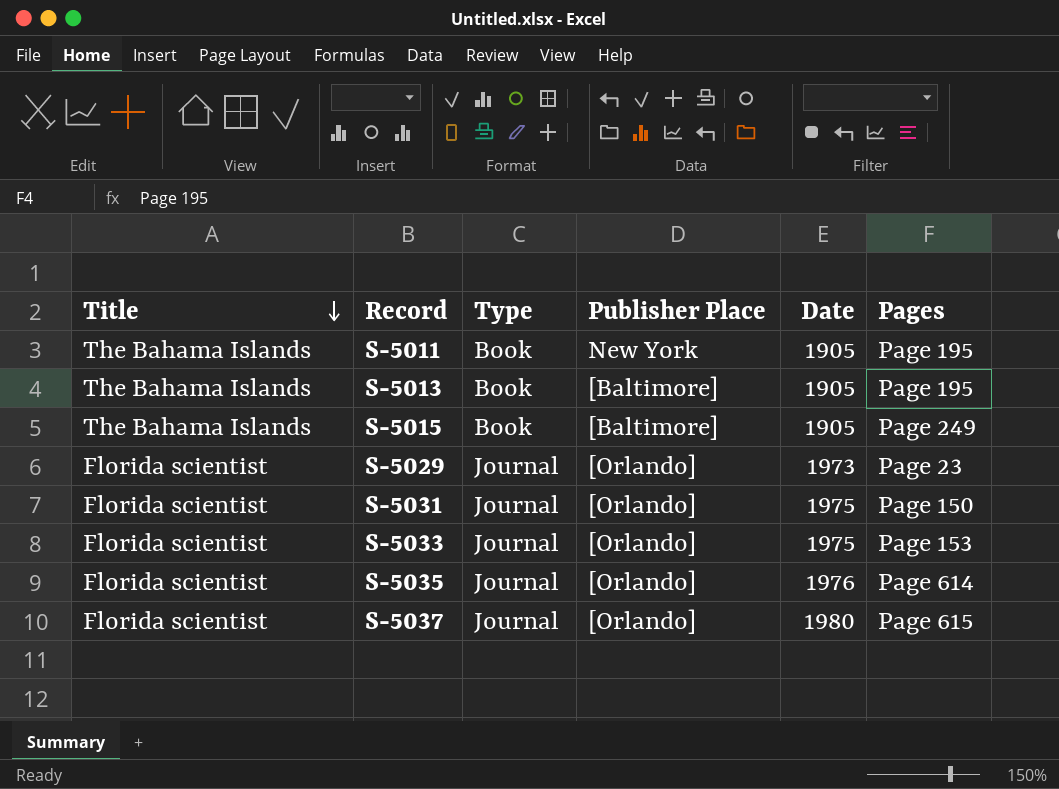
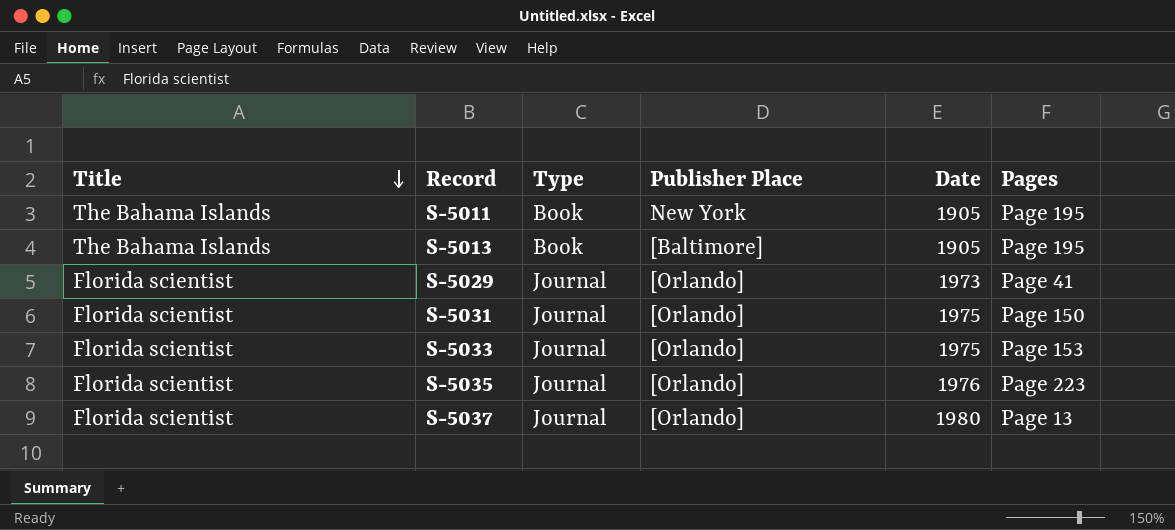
row S-5015: The Bahama Islands | Book | [Baltimore] | 1905 | Page 249 -> none
S-5029 | Pages: Page 23 -> Page 41
S-5035 | Pages: Page 614 -> Page 223
S-5037 | Pages: Page 615 -> Page 13

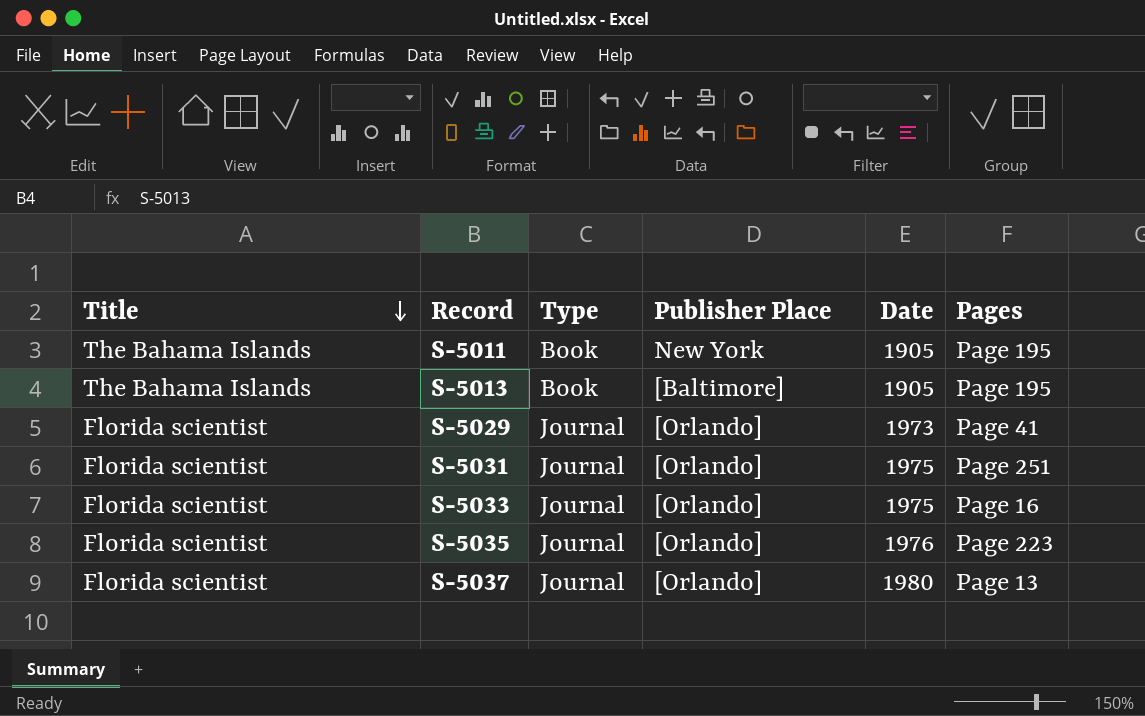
S-5031 | Pages: Page 150 -> Page 251
S-5033 | Pages: Page 153 -> Page 16

